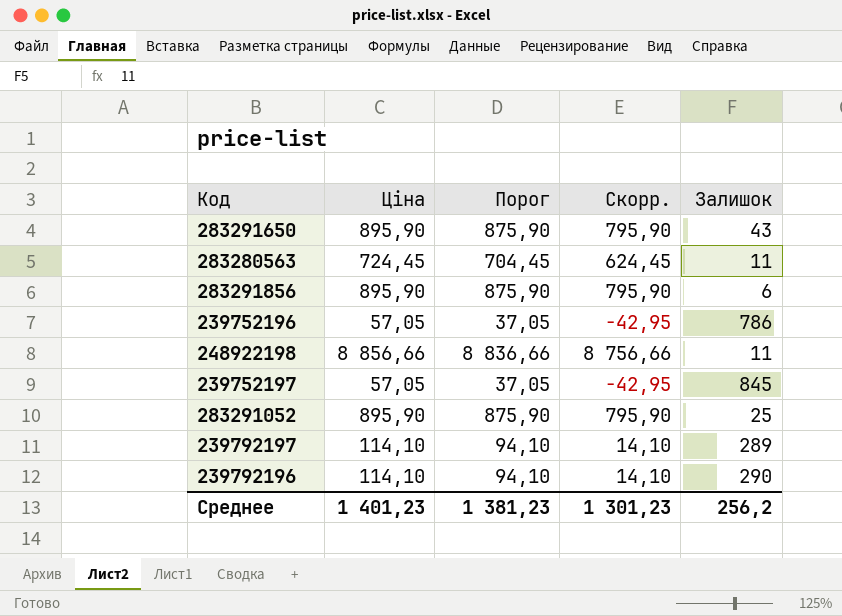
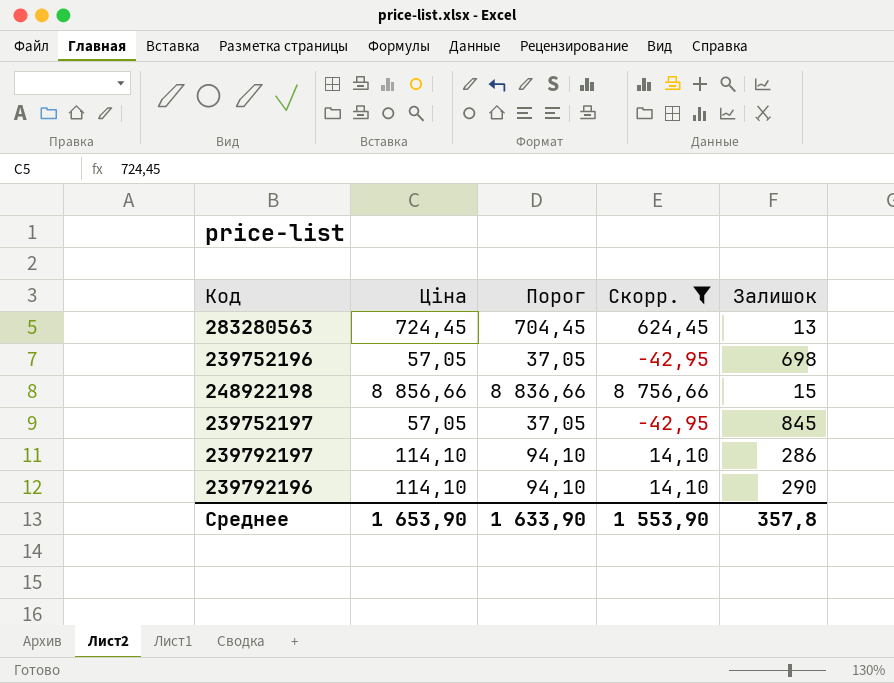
filter: none -> Скорр. != 795,90
283280563 | Залишок: 11 -> 13
239752196 | Залишок: 786 -> 698
248922198 | Залишок: 11 -> 15
239792197 | Залишок: 289 -> 286
Среднее | Ціна: 1 401,23 -> 1 653,90
Среднее | Порог: 1 381,23 -> 1 633,90
Среднее | Скорр.: 1 301,23 -> 1 553,90
Среднее | Залишок: 256,2 -> 357,8

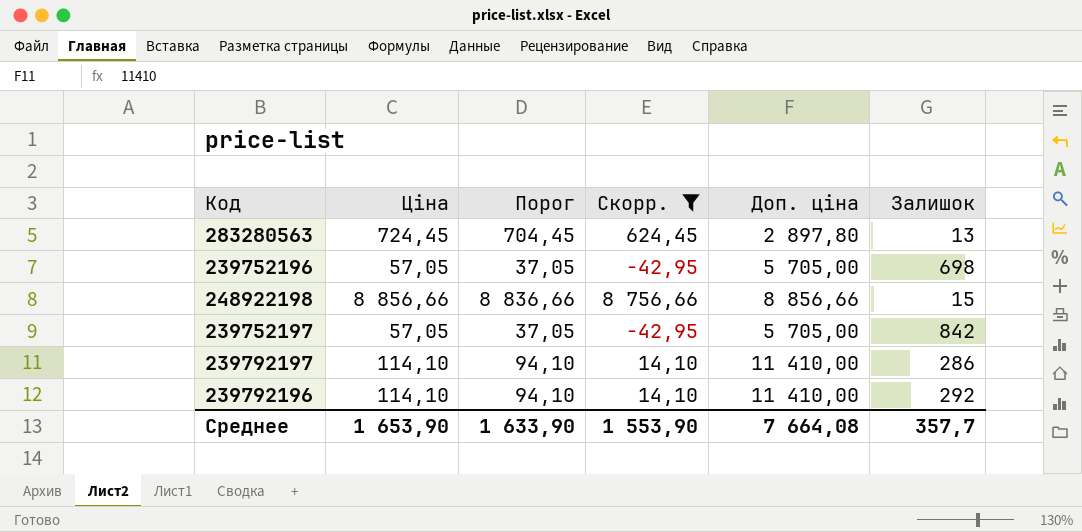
column Доп. ціна | position: none -> 5
239752197 | Залишок: 845 -> 842
239792196 | Залишок: 290 -> 292
Среднее | Залишок: 357,8 -> 357,7

